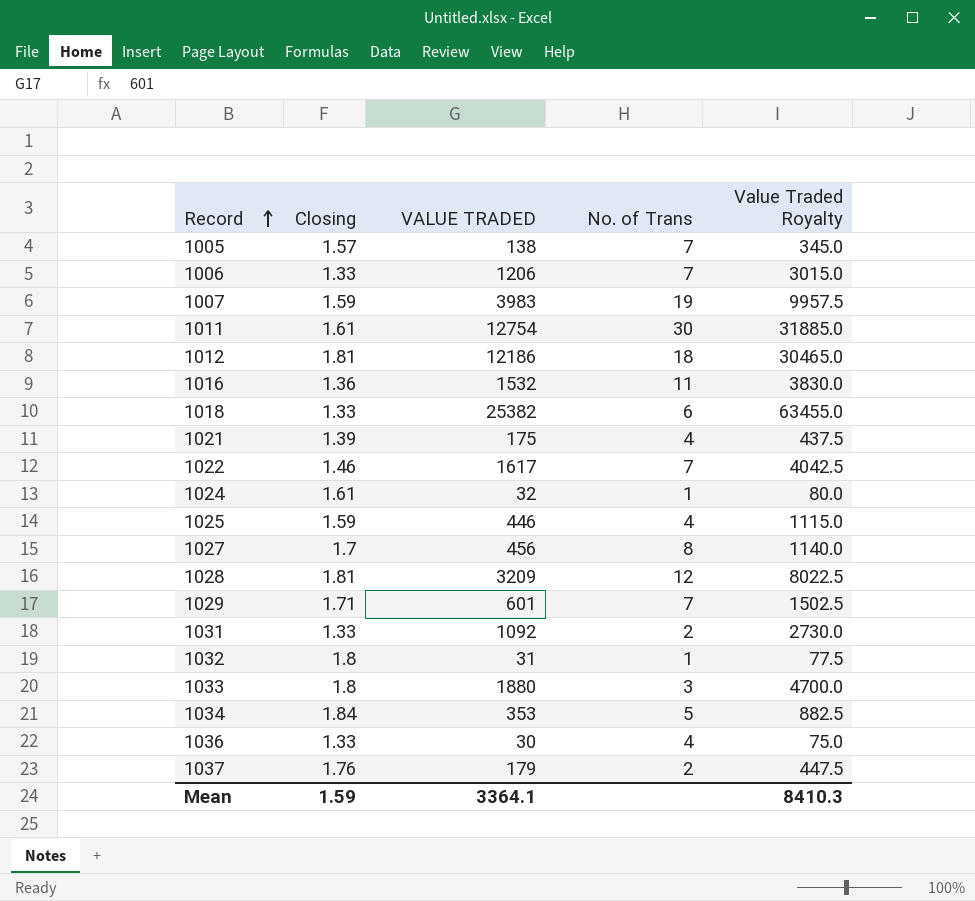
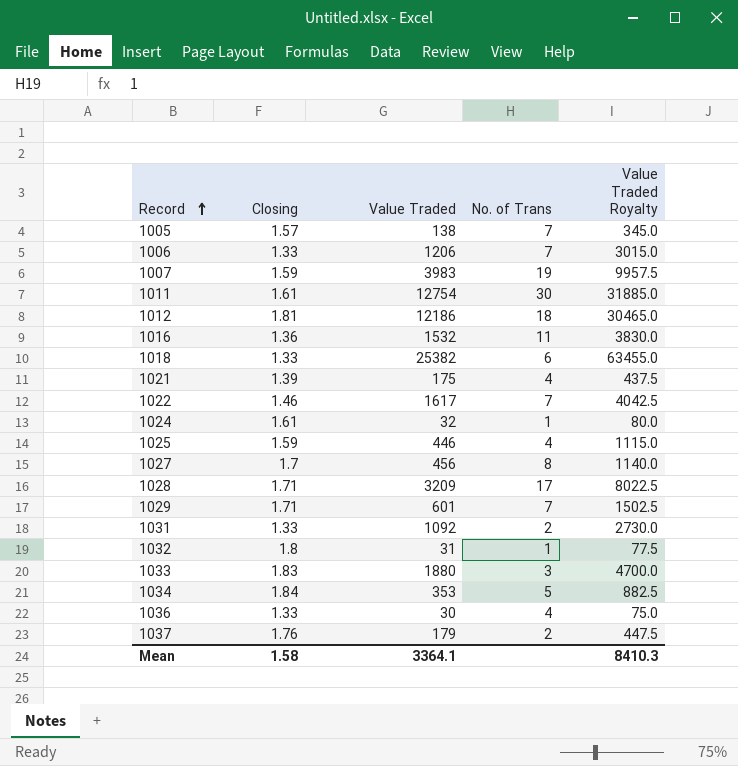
column name: VALUE TRADED -> Value Traded
1028 | Closing: 1.81 -> 1.71
1028 | No. of Trans: 12 -> 17
1033 | Closing: 1.8 -> 1.83
Mean | Closing: 1.59 -> 1.58

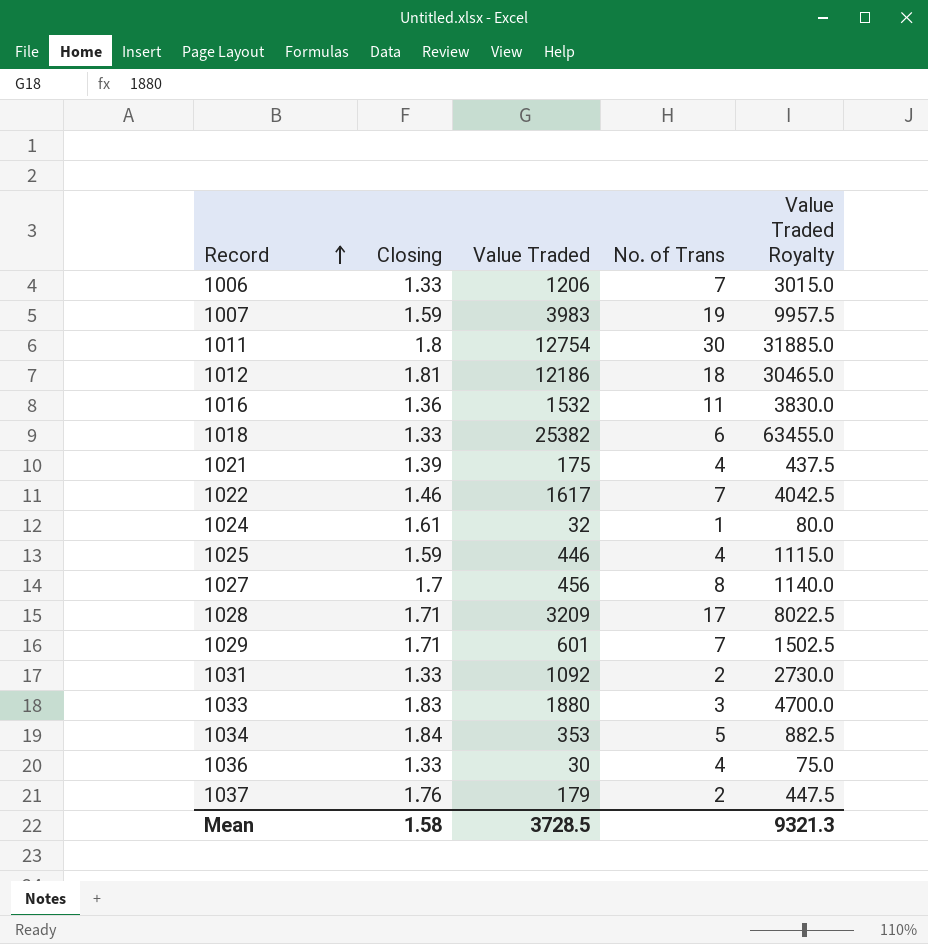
row 1005: 1.57 | 138 | 7 | 345.0 -> none
row 1032: 1.8 | 31 | 1 | 77.5 -> none
1011 | Closing: 1.61 -> 1.8
Mean | Value Traded: 3364.1 -> 3728.5
Mean | Value Traded Royalty: 8410.3 -> 9321.3

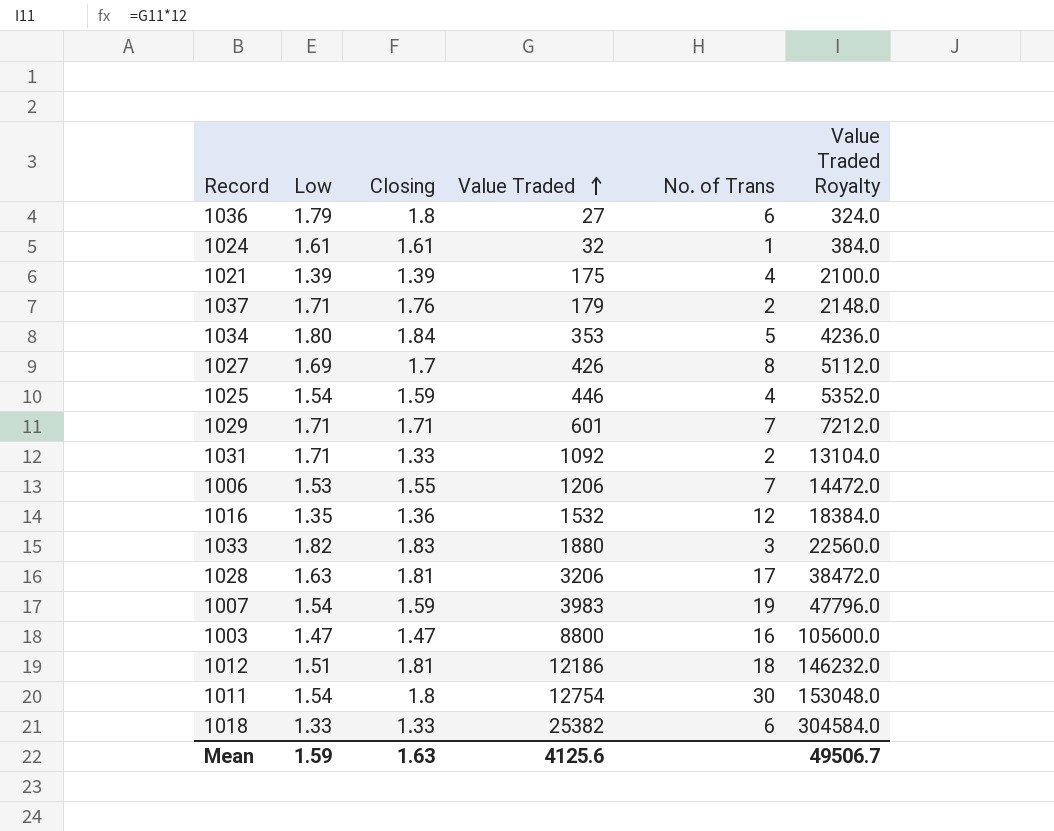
row order: Record ascending -> Value Traded ascending
column Low | position: none -> 2
column Value Traded Royalty | formula: [Value Traded] * 2.5 -> [Value Traded] * 12
row 1022: 1.46 | 1617 | 7 | 4042.5 -> none
1036 | Closing: 1.33 -> 1.8
1036 | Value Traded: 30 -> 27
1036 | No. of Trans: 4 -> 6
1027 | Value Traded: 456 -> 426
1006 | Closing: 1.33 -> 1.55
1016 | No. of Trans: 11 -> 12
1028 | Closing: 1.71 -> 1.81
1028 | Value Traded: 3209 -> 3206
row 1003: none -> 1.47 | 1.47 | 8800 | 16 | 105600.0
Mean | Closing: 1.58 -> 1.63
Mean | Value Traded: 3728.5 -> 4125.6
Mean | Value Traded Royalty: 9321.3 -> 49506.7

